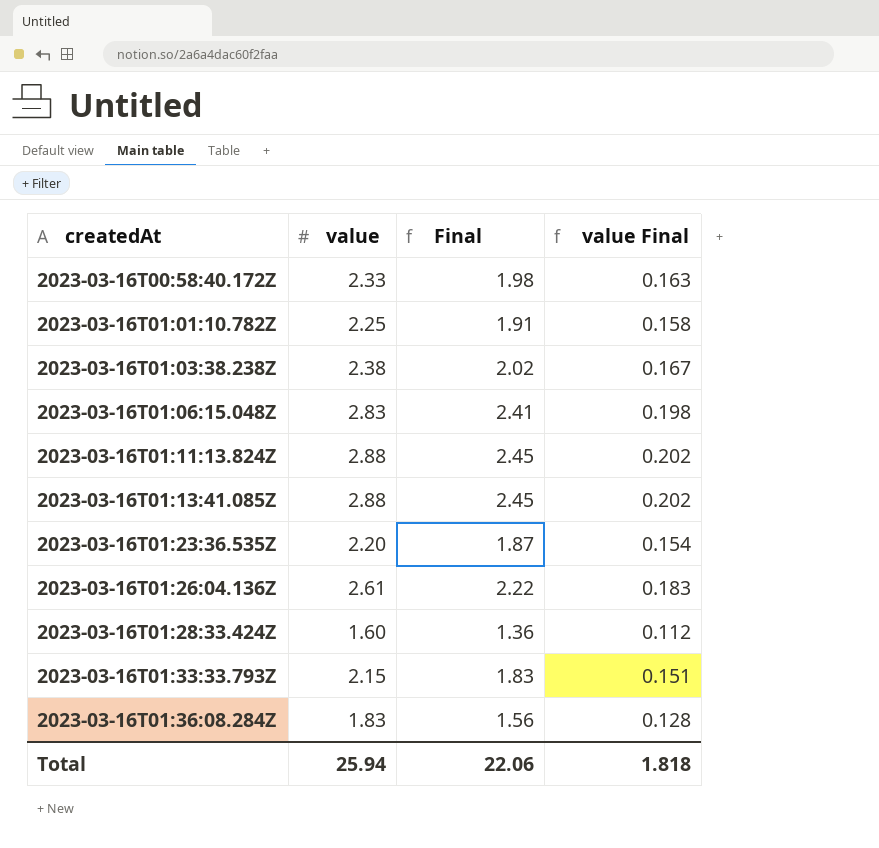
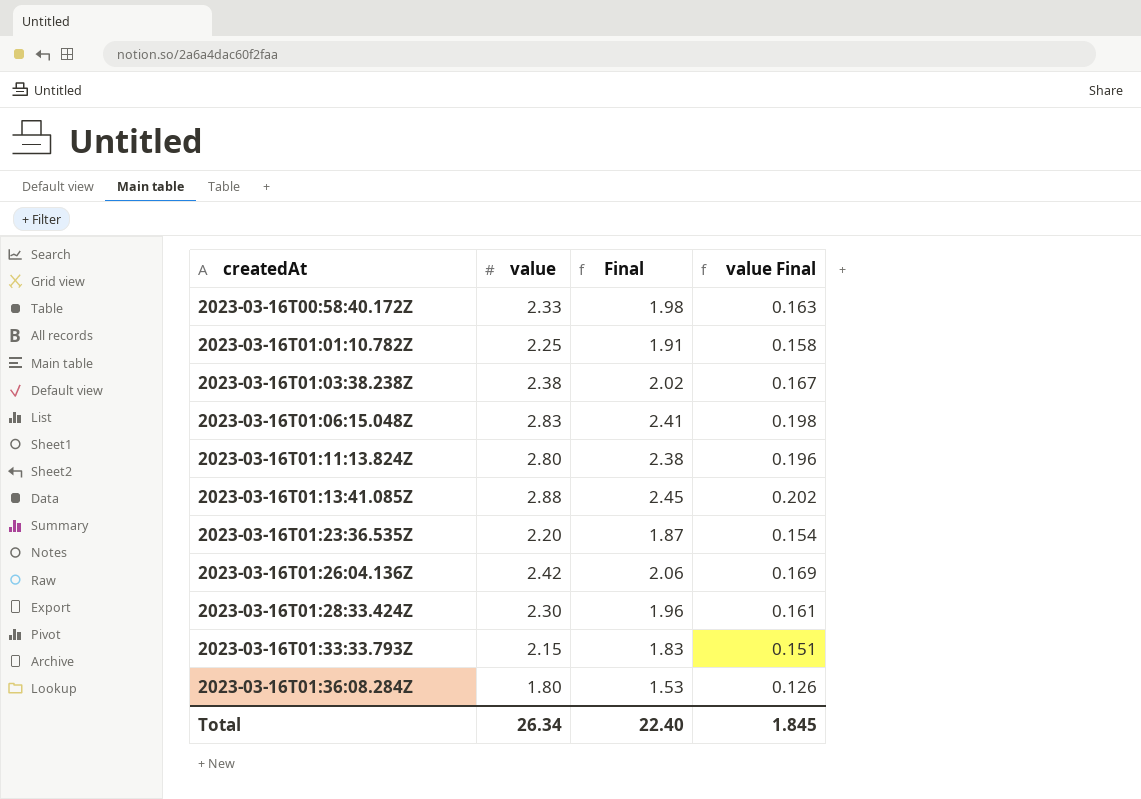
2023-03-16T01:11:13.824Z | value: 2.88 -> 2.80
2023-03-16T01:11:13.824Z | Final: 2.45 -> 2.38
2023-03-16T01:11:13.824Z | value Final: 0.202 -> 0.196
2023-03-16T01:26:04.136Z | value: 2.61 -> 2.42
2023-03-16T01:26:04.136Z | Final: 2.22 -> 2.06
2023-03-16T01:26:04.136Z | value Final: 0.183 -> 0.169
2023-03-16T01:28:33.424Z | value: 1.60 -> 2.30
2023-03-16T01:28:33.424Z | Final: 1.36 -> 1.96
2023-03-16T01:28:33.424Z | value Final: 0.112 -> 0.161
2023-03-16T01:36:08.284Z | value: 1.83 -> 1.80
2023-03-16T01:36:08.284Z | Final: 1.56 -> 1.53
2023-03-16T01:36:08.284Z | value Final: 0.128 -> 0.126
Total | value: 25.94 -> 26.34
Total | Final: 22.06 -> 22.40
Total | value Final: 1.818 -> 1.845

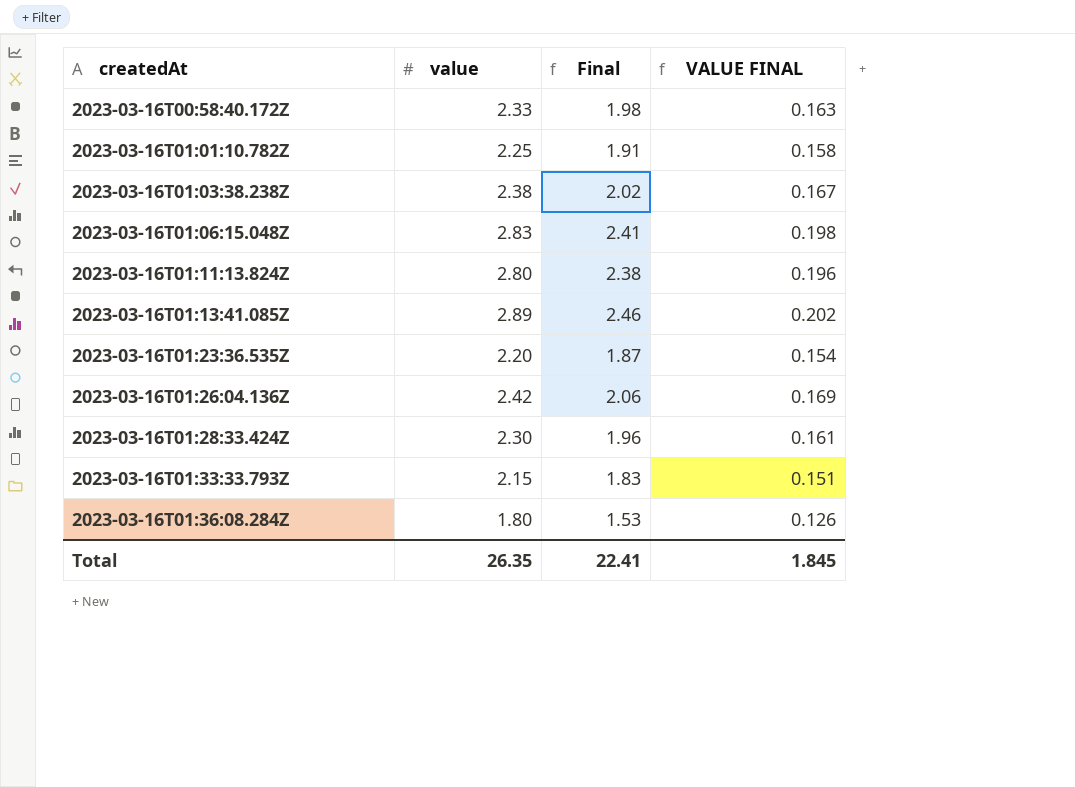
column name: value Final -> VALUE FINAL
2023-03-16T01:13:41.085Z | value: 2.88 -> 2.89
2023-03-16T01:13:41.085Z | Final: 2.45 -> 2.46
Total | value: 26.34 -> 26.35
Total | Final: 22.40 -> 22.41

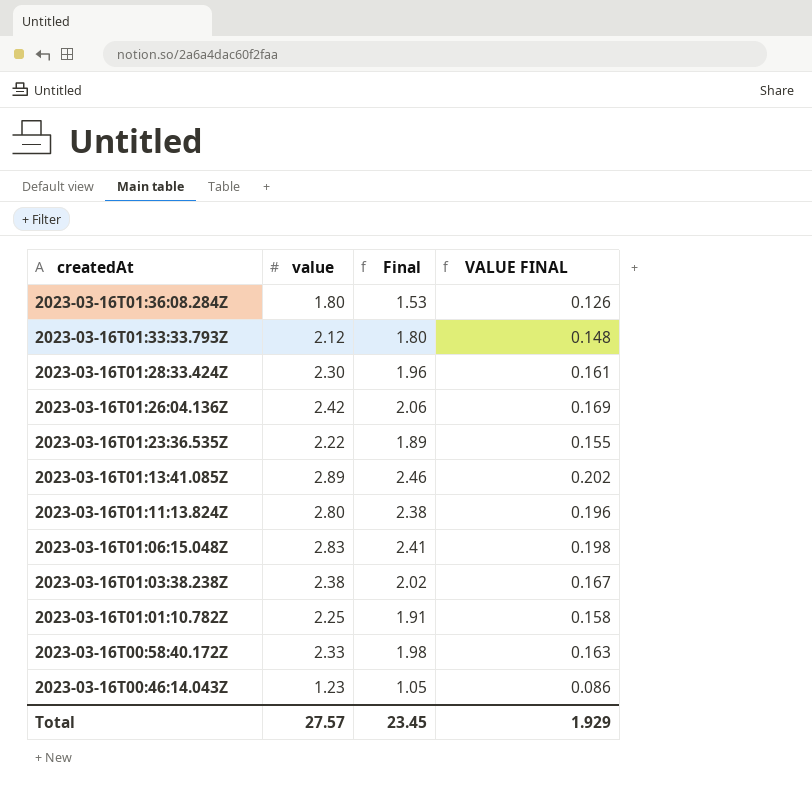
row order: createdAt ascending -> createdAt descending
2023-03-16T01:33:33.793Z | value: 2.15 -> 2.12
2023-03-16T01:33:33.793Z | Final: 1.83 -> 1.80
2023-03-16T01:33:33.793Z | VALUE FINAL: 0.151 -> 0.148
2023-03-16T01:23:36.535Z | value: 2.20 -> 2.22
2023-03-16T01:23:36.535Z | Final: 1.87 -> 1.89
2023-03-16T01:23:36.535Z | VALUE FINAL: 0.154 -> 0.155
row 2023-03-16T00:46:14.043Z: none -> 1.23 | 1.05 | 0.086
Total | value: 26.35 -> 27.57
Total | Final: 22.41 -> 23.45
Total | VALUE FINAL: 1.845 -> 1.929

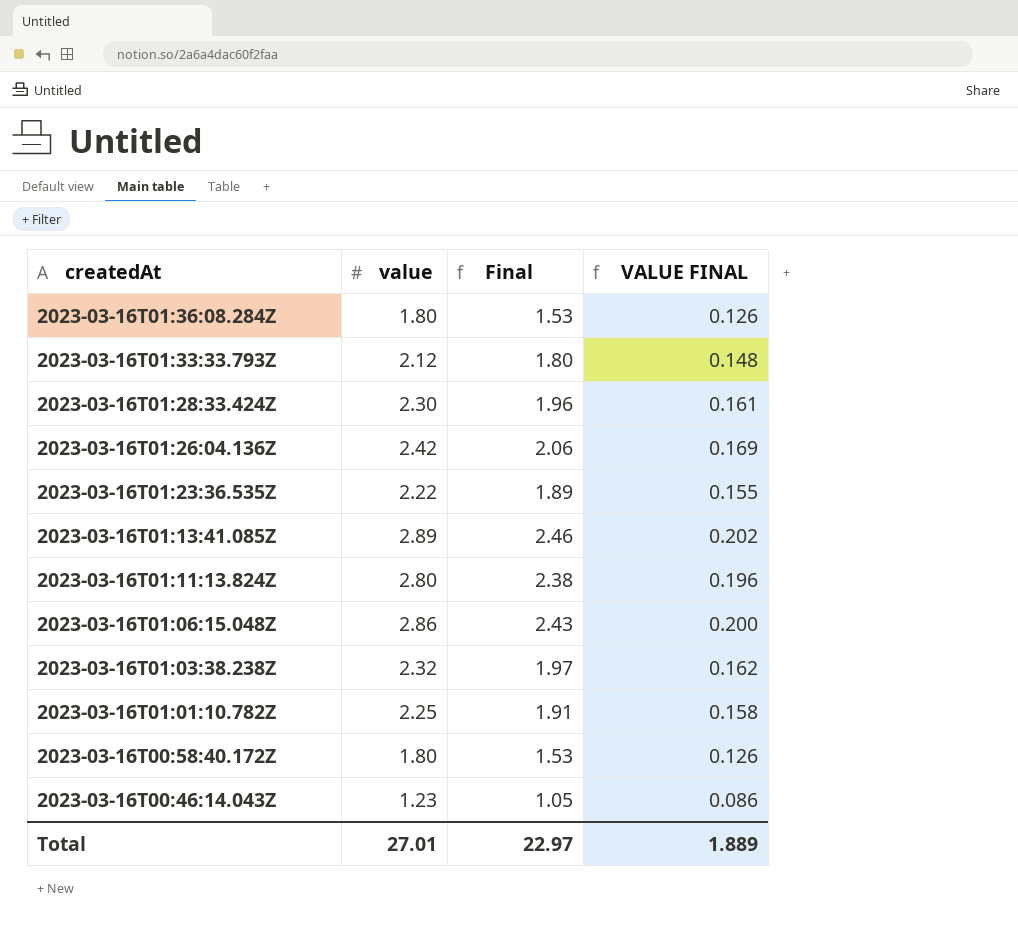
2023-03-16T01:06:15.048Z | value: 2.83 -> 2.86
2023-03-16T01:06:15.048Z | Final: 2.41 -> 2.43
2023-03-16T01:06:15.048Z | VALUE FINAL: 0.198 -> 0.200
2023-03-16T01:03:38.238Z | value: 2.38 -> 2.32
2023-03-16T01:03:38.238Z | Final: 2.02 -> 1.97
2023-03-16T01:03:38.238Z | VALUE FINAL: 0.167 -> 0.162
2023-03-16T00:58:40.172Z | value: 2.33 -> 1.80
2023-03-16T00:58:40.172Z | Final: 1.98 -> 1.53
2023-03-16T00:58:40.172Z | VALUE FINAL: 0.163 -> 0.126
Total | value: 27.57 -> 27.01
Total | Final: 23.45 -> 22.97
Total | VALUE FINAL: 1.929 -> 1.889

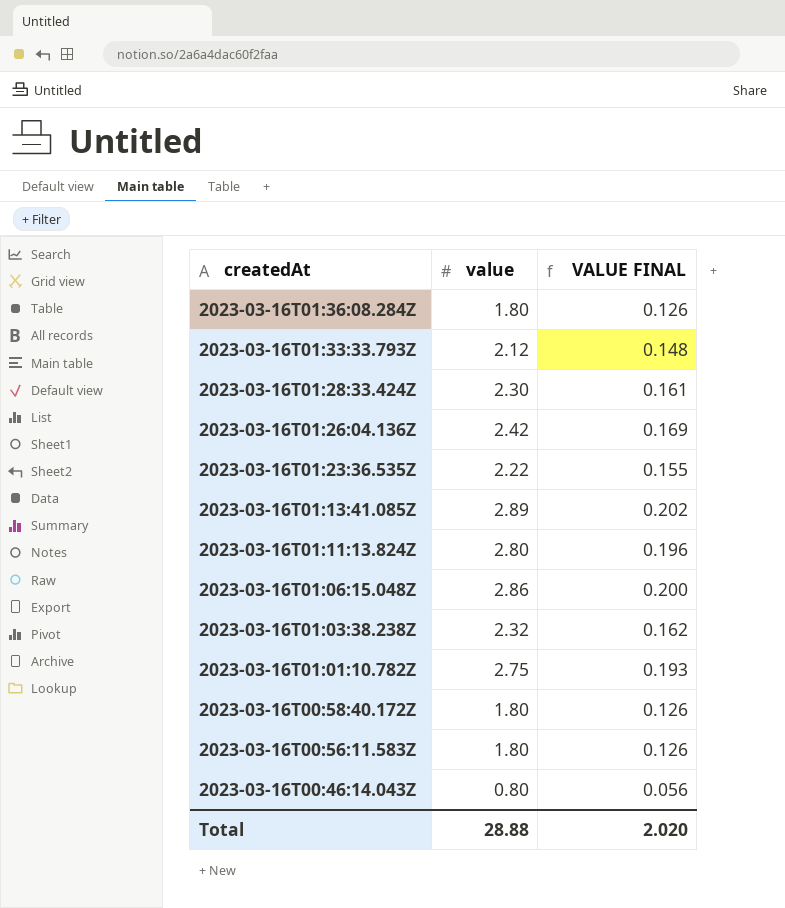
column Final | formula: [value] * 0.85 -> none
2023-03-16T01:01:10.782Z | value: 2.25 -> 2.75
2023-03-16T01:01:10.782Z | VALUE FINAL: 0.158 -> 0.193
row 2023-03-16T00:56:11.583Z: none -> 1.80 | 0.126
2023-03-16T00:46:14.043Z | value: 1.23 -> 0.80
2023-03-16T00:46:14.043Z | VALUE FINAL: 0.086 -> 0.056
Total | value: 27.01 -> 28.88
Total | VALUE FINAL: 1.889 -> 2.020

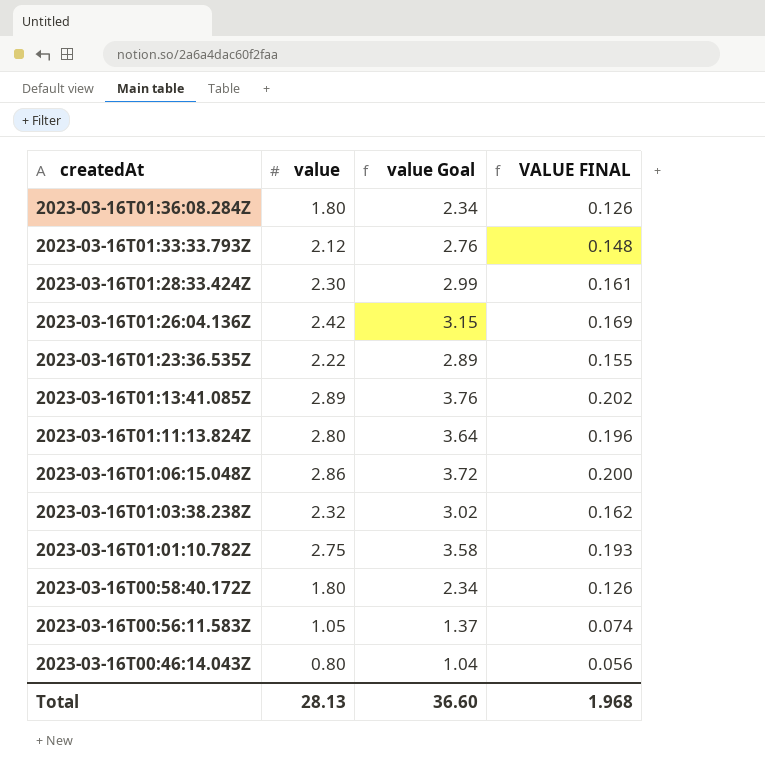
column value Goal | formula: none -> [value] * 1.3
2023-03-16T00:56:11.583Z | value: 1.80 -> 1.05
2023-03-16T00:56:11.583Z | VALUE FINAL: 0.126 -> 0.074
Total | value: 28.88 -> 28.13
Total | VALUE FINAL: 2.020 -> 1.968

